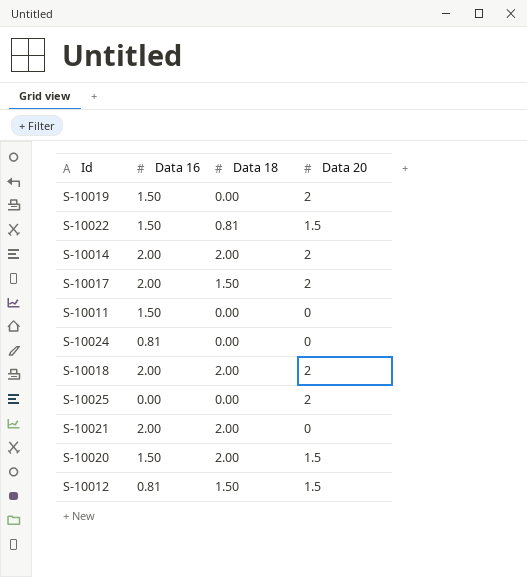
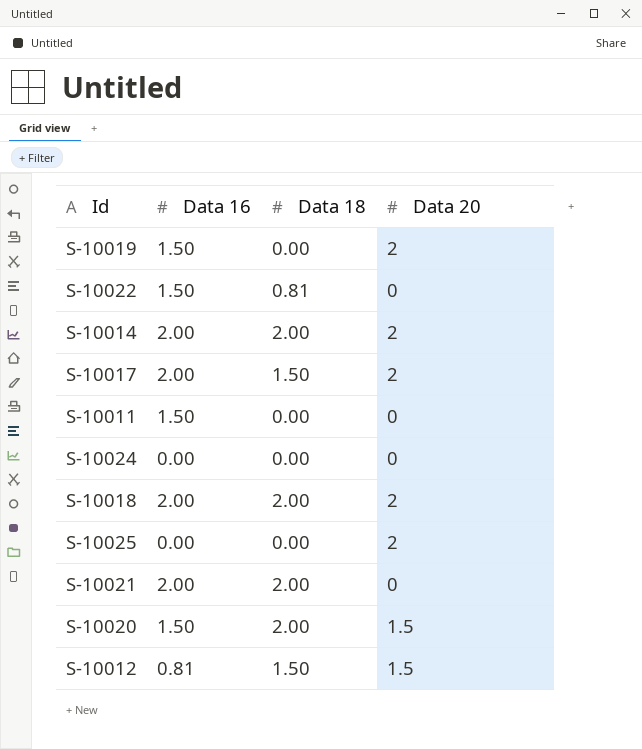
S-10022 | Data 20: 1.5 -> 0
S-10024 | Data 16: 0.81 -> 0.00

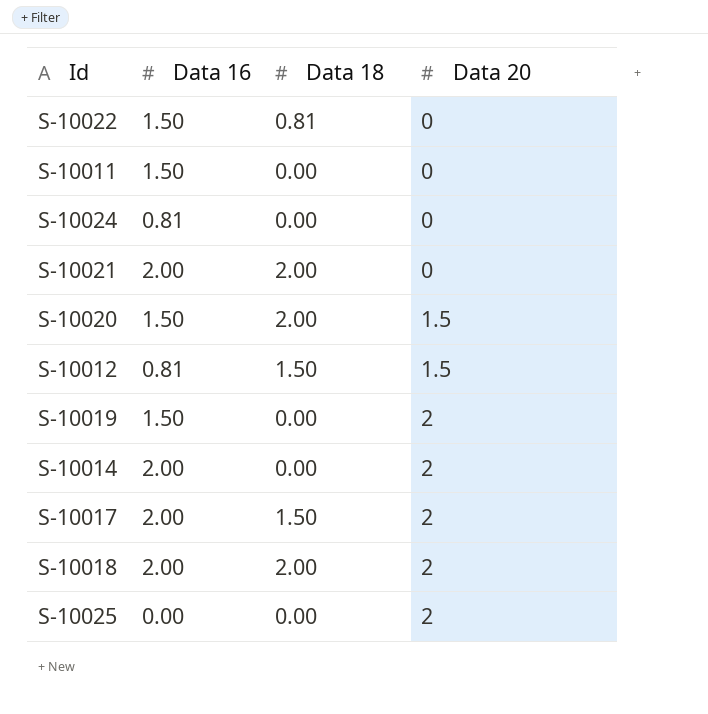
row order: none -> Data 20 ascending
S-10024 | Data 16: 0.00 -> 0.81
S-10014 | Data 18: 2.00 -> 0.00

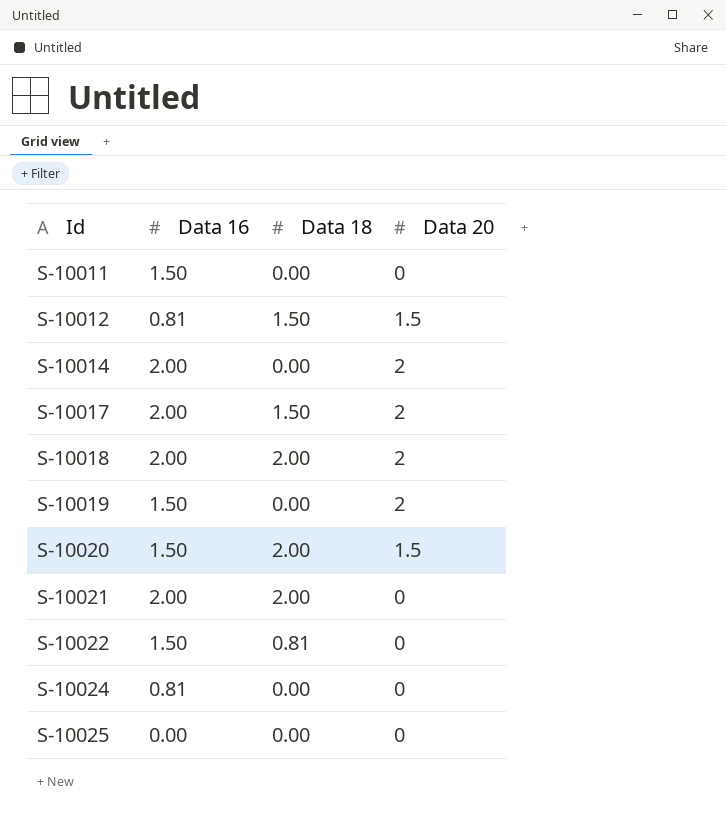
row order: Data 20 ascending -> Id ascending
S-10025 | Data 20: 2 -> 0

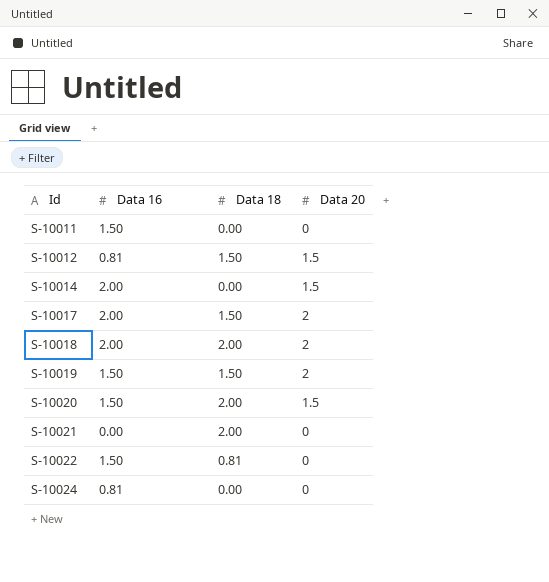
row S-10025: 0.00 | 0.00 | 0 -> none
S-10014 | Data 20: 2 -> 1.5
S-10019 | Data 18: 0.00 -> 1.50
S-10021 | Data 16: 2.00 -> 0.00

